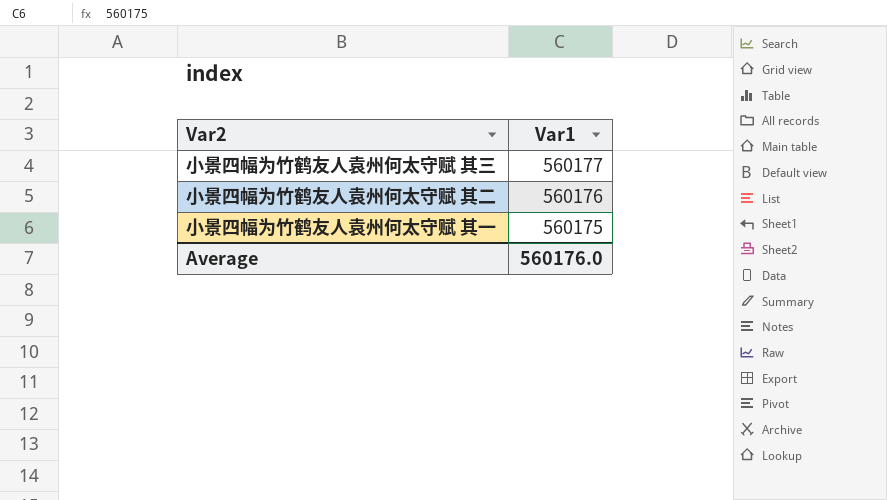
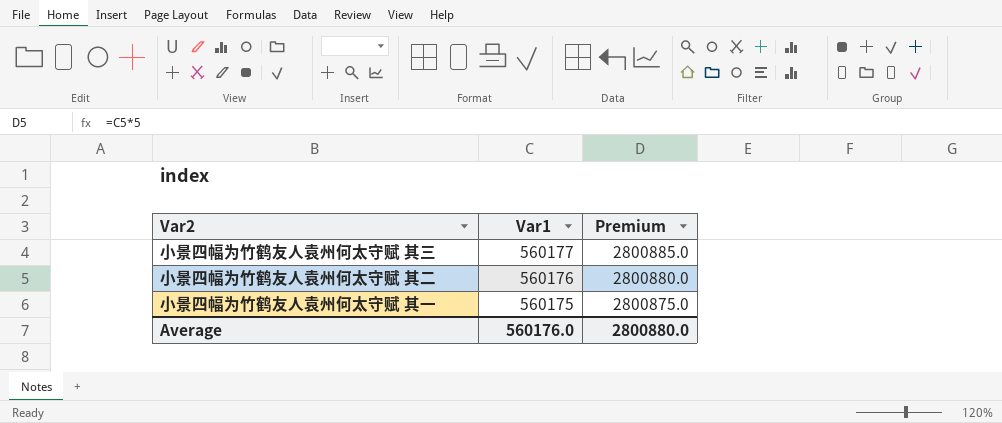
column Premium | formula: none -> [Var1] * 5

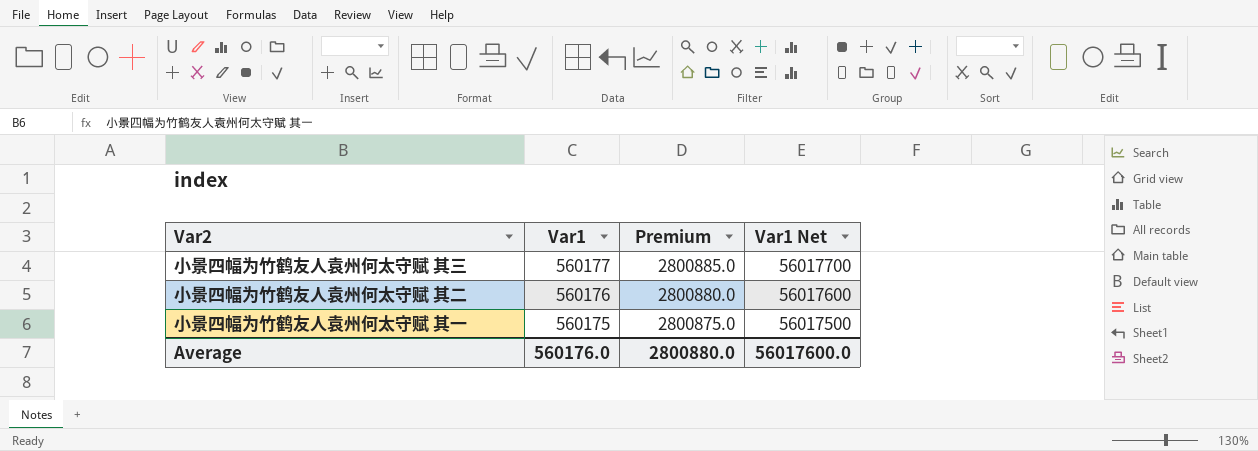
column Var1 Net | formula: none -> [Var1] * 100

